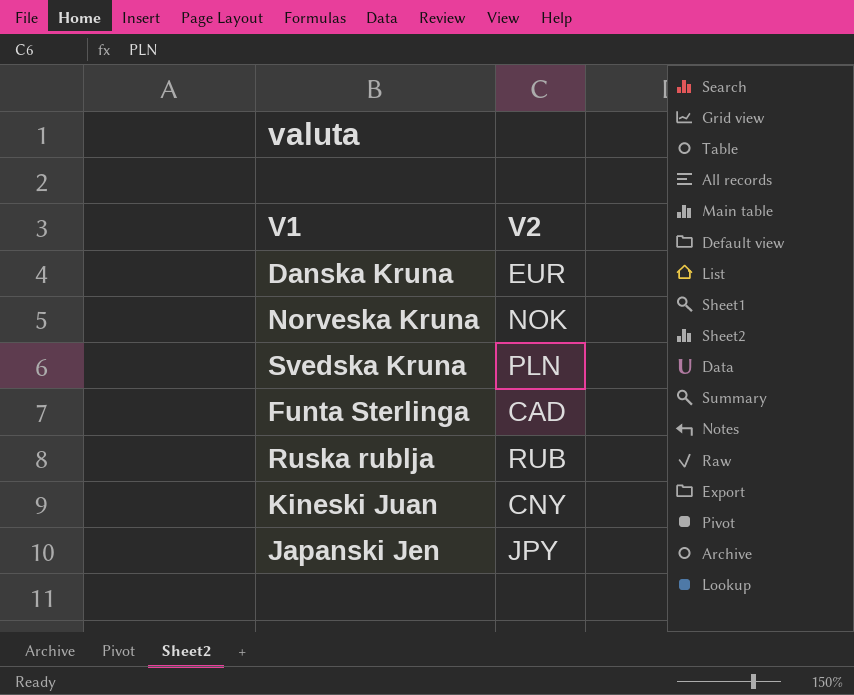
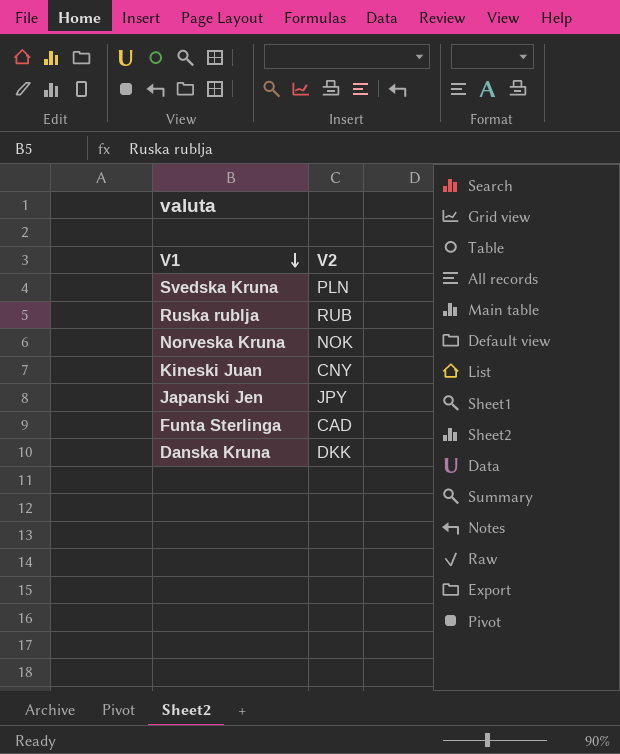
row order: none -> V1 descending
Danska Kruna | V2: EUR -> DKK

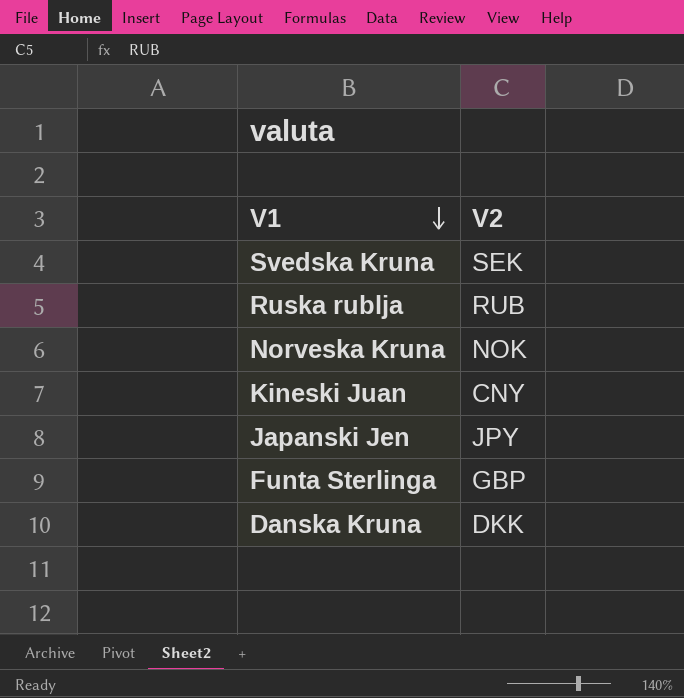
Svedska Kruna | V2: PLN -> SEK
Funta Sterlinga | V2: CAD -> GBP

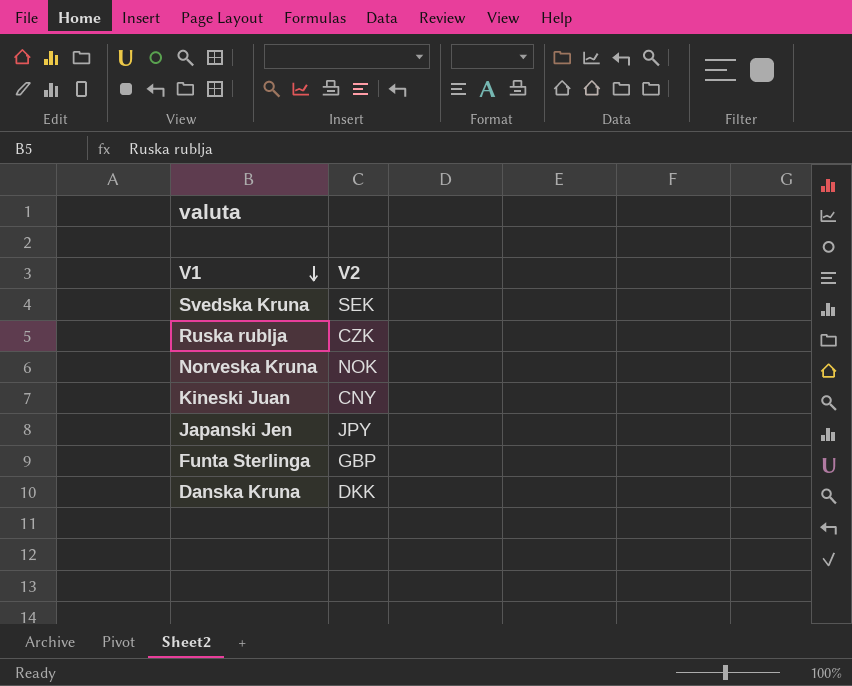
Ruska rublja | V2: RUB -> CZK

